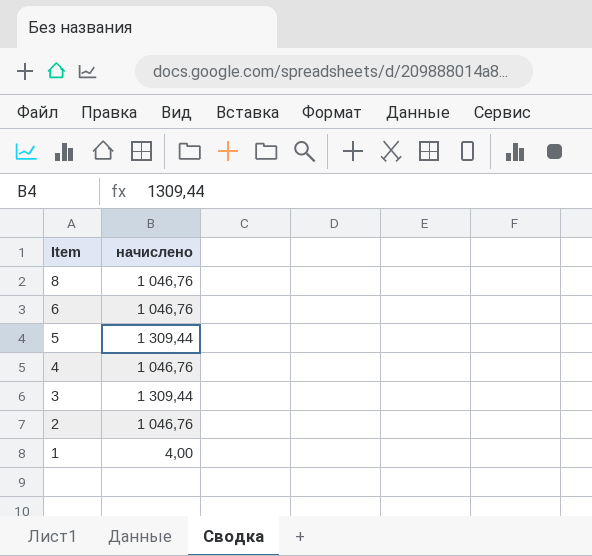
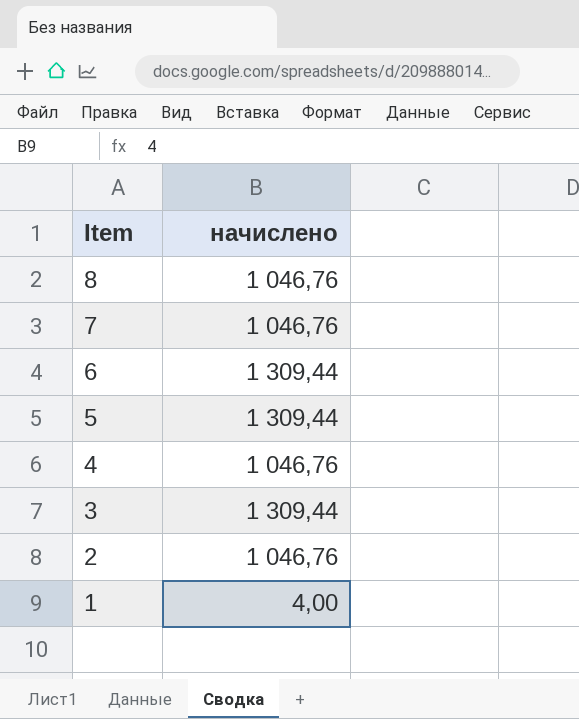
row 7: none -> 1 046,76
6 | начислено: 1 046,76 -> 1 309,44

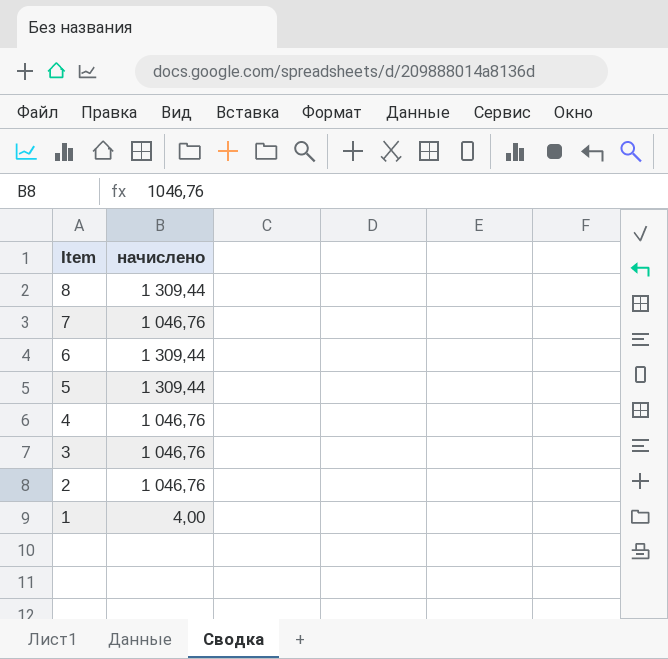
8 | начислено: 1 046,76 -> 1 309,44
3 | начислено: 1 309,44 -> 1 046,76

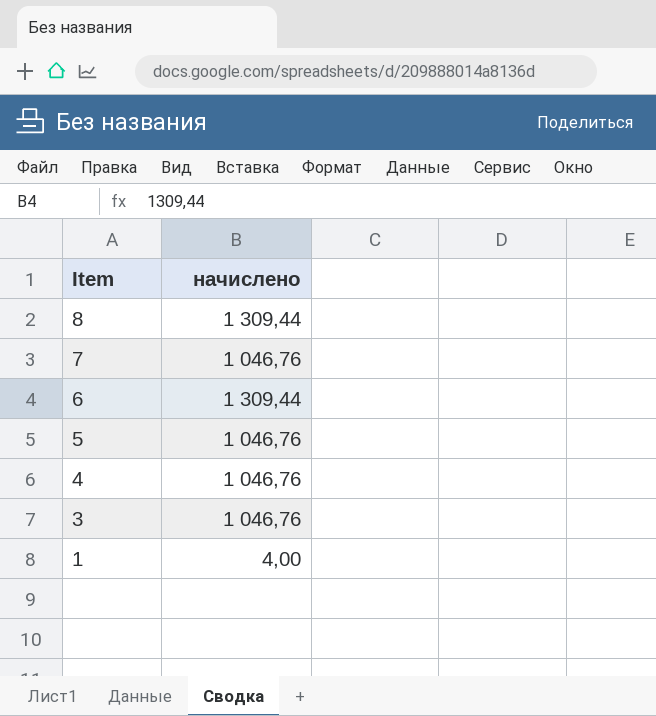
row 2: 1 046,76 -> none
5 | начислено: 1 309,44 -> 1 046,76

